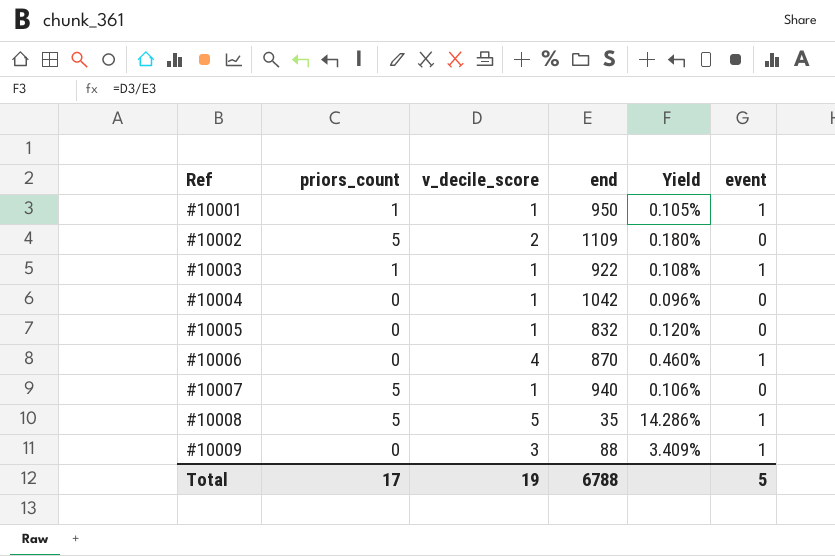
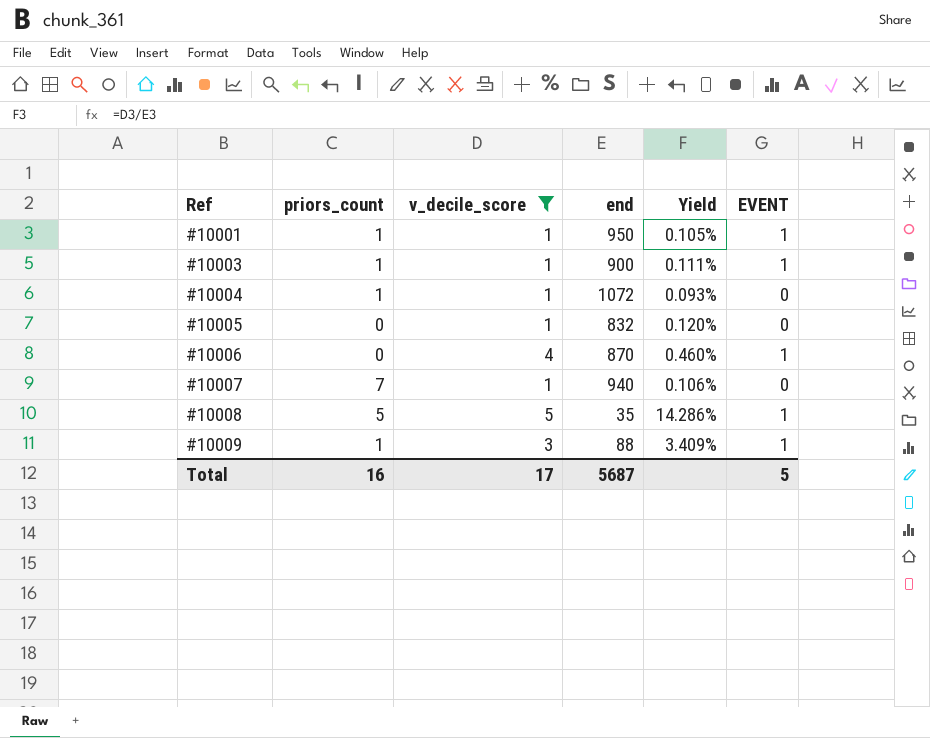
filter: none -> v_decile_score != 2
column name: event -> EVENT
#10003 | end: 922 -> 900
#10003 | Yield: 0.108% -> 0.111%
#10004 | priors_count: 0 -> 1
#10004 | end: 1042 -> 1072
#10004 | Yield: 0.096% -> 0.093%
#10007 | priors_count: 5 -> 7
#10009 | priors_count: 0 -> 1
Total | priors_count: 17 -> 16
Total | v_decile_score: 19 -> 17
Total | end: 6788 -> 5687

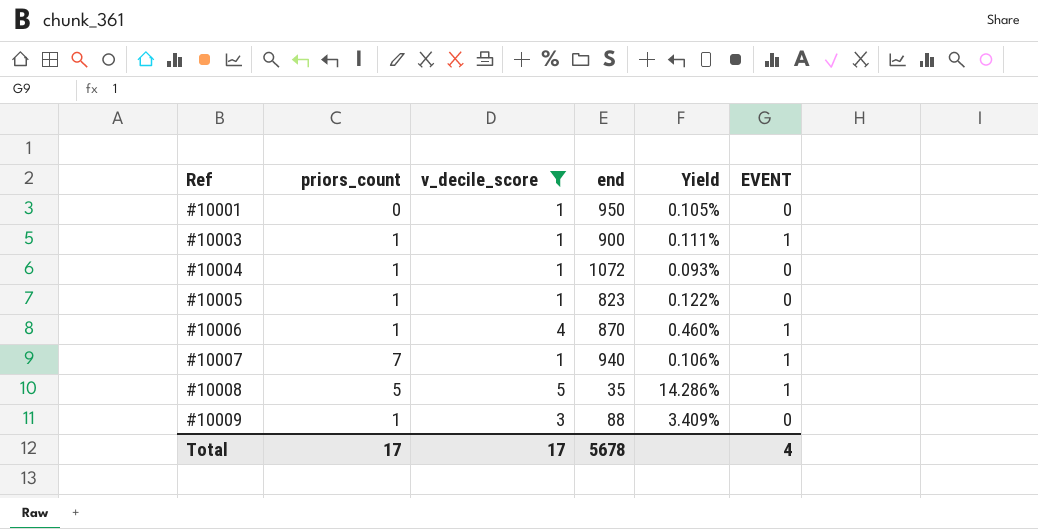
#10001 | priors_count: 1 -> 0
#10001 | EVENT: 1 -> 0
#10005 | priors_count: 0 -> 1
#10005 | end: 832 -> 823
#10005 | Yield: 0.120% -> 0.122%
#10006 | priors_count: 0 -> 1
#10007 | EVENT: 0 -> 1
#10009 | EVENT: 1 -> 0
Total | priors_count: 16 -> 17
Total | end: 5687 -> 5678
Total | EVENT: 5 -> 4

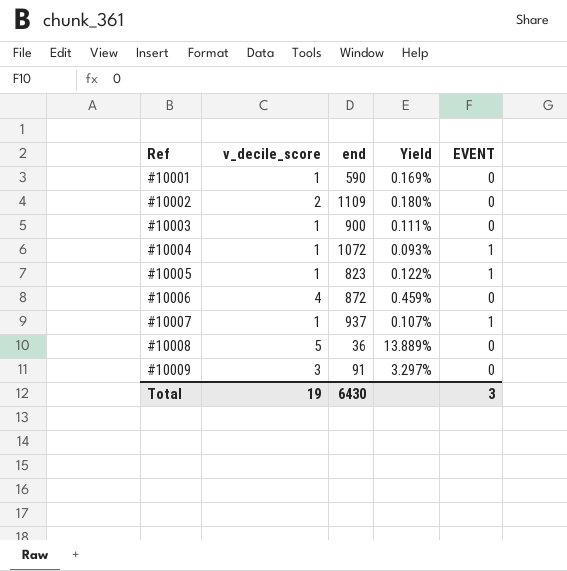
filter: v_decile_score != 2 -> none
column priors_count | position: 2 -> none
#10001 | end: 950 -> 590
#10001 | Yield: 0.105% -> 0.169%
#10003 | EVENT: 1 -> 0
#10004 | EVENT: 0 -> 1
#10005 | EVENT: 0 -> 1
#10006 | end: 870 -> 872
#10006 | Yield: 0.460% -> 0.459%
#10006 | EVENT: 1 -> 0
#10007 | end: 940 -> 937
#10007 | Yield: 0.106% -> 0.107%
#10008 | end: 35 -> 36
#10008 | Yield: 14.286% -> 13.889%
#10008 | EVENT: 1 -> 0
#10009 | end: 88 -> 91
#10009 | Yield: 3.409% -> 3.297%
Total | v_decile_score: 17 -> 19
Total | end: 5678 -> 6430
Total | EVENT: 4 -> 3

